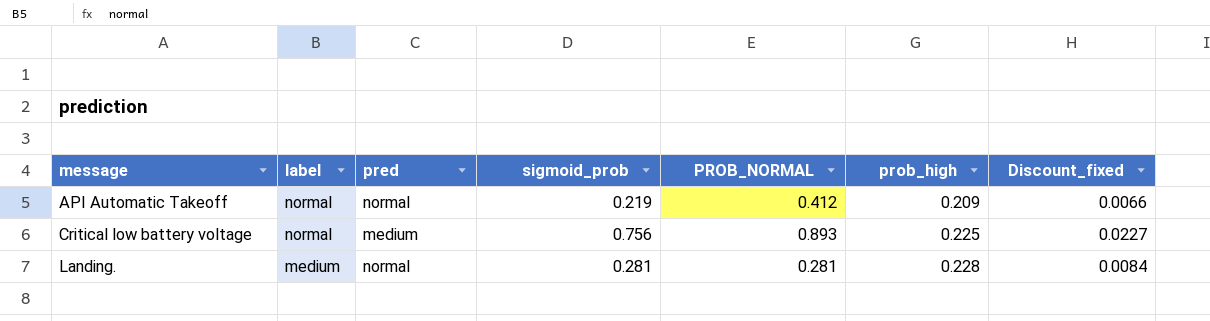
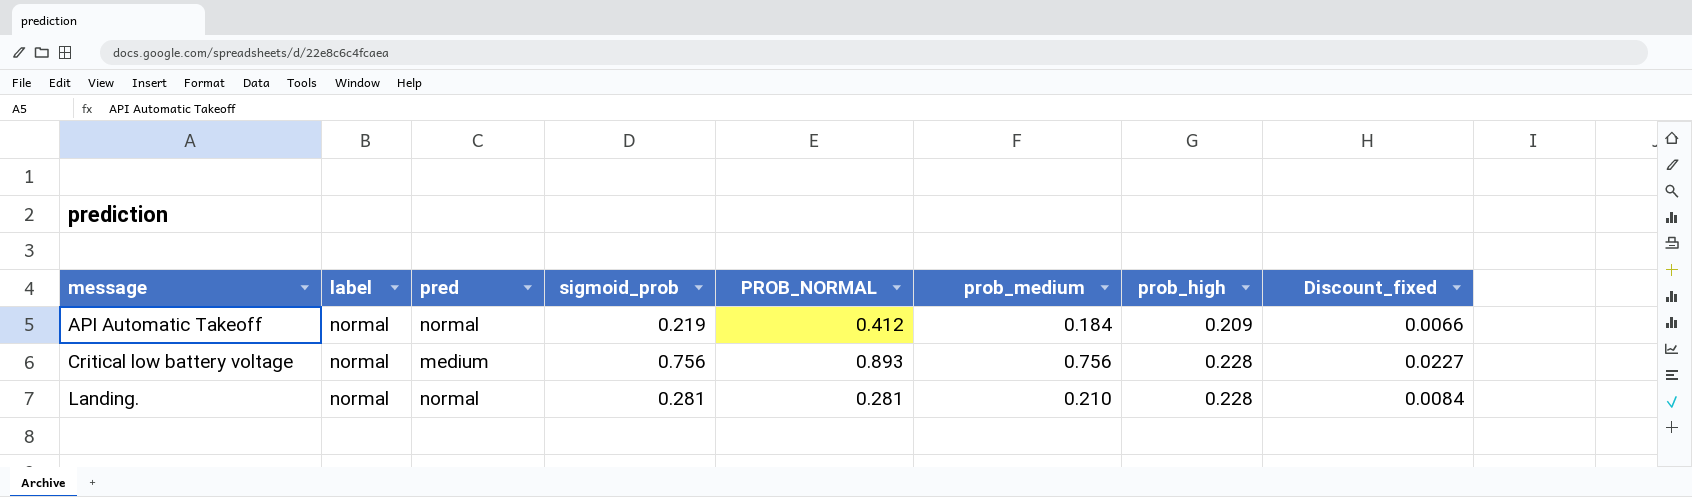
column prob_medium | position: none -> 6
Critical low battery voltage | prob_high: 0.225 -> 0.228
Landing. | label: medium -> normal

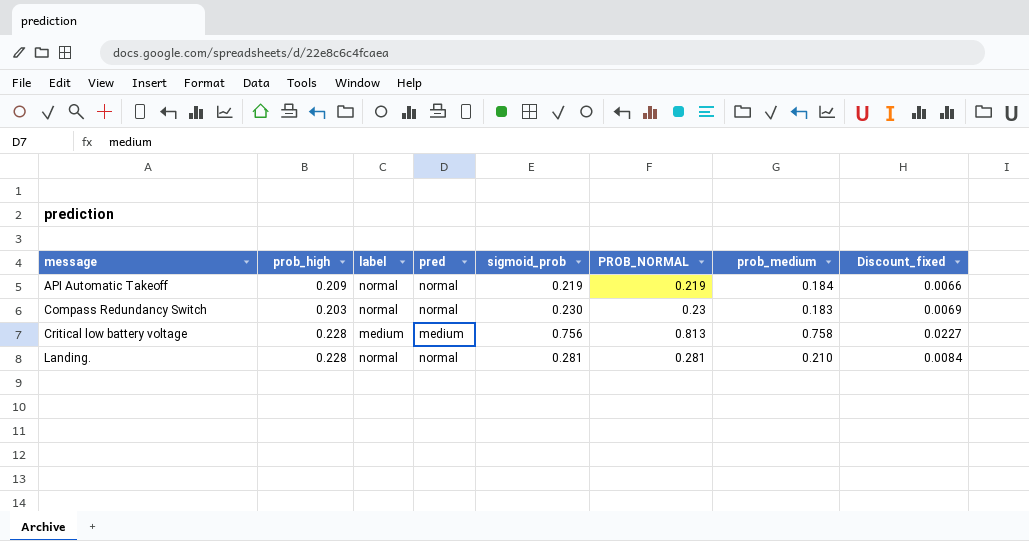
column prob_high | position: 7 -> 2
API Automatic Takeoff | PROB_NORMAL: 0.412 -> 0.219
row Compass Redundancy Switch: none -> 0.203 | normal | normal | 0.230 | 0.23 | 0.183 | 0.0069
Critical low battery voltage | label: normal -> medium
Critical low battery voltage | PROB_NORMAL: 0.893 -> 0.813
Critical low battery voltage | prob_medium: 0.756 -> 0.758

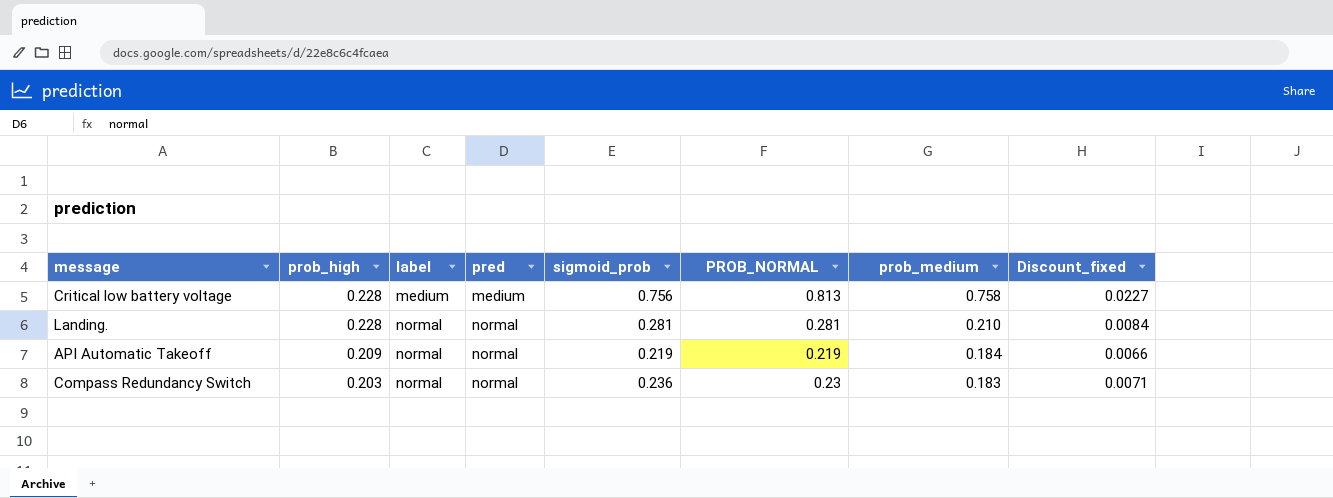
row order: message ascending -> prob_high descending
Compass Redundancy Switch | sigmoid_prob: 0.230 -> 0.236
Compass Redundancy Switch | Discount_fixed: 0.0069 -> 0.0071

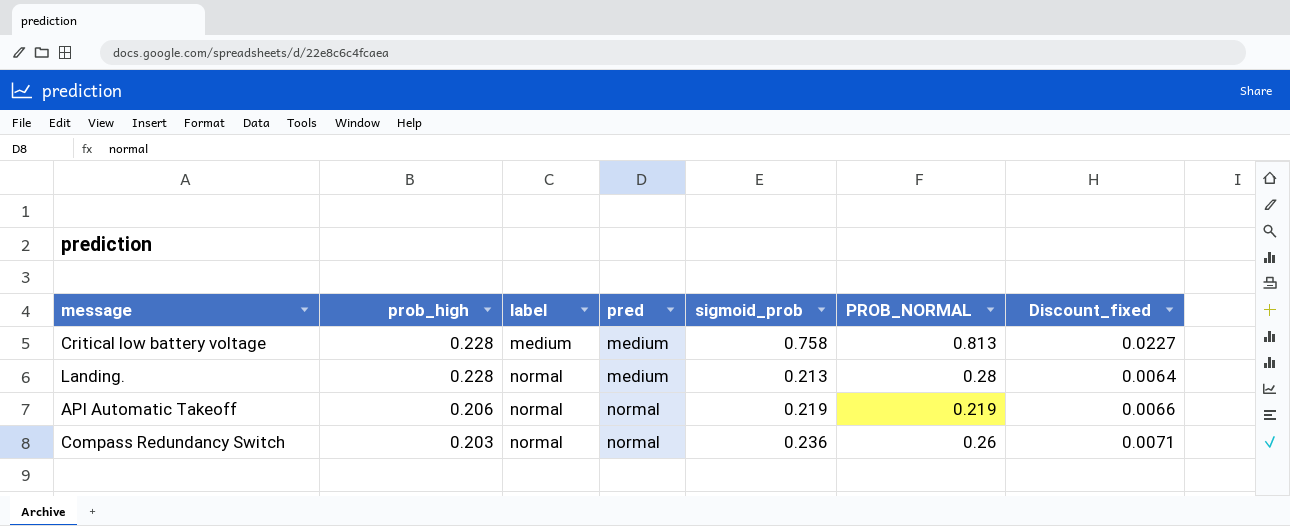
column prob_medium | position: 7 -> none
Critical low battery voltage | sigmoid_prob: 0.756 -> 0.758
Landing. | pred: normal -> medium
Landing. | sigmoid_prob: 0.281 -> 0.213
Landing. | PROB_NORMAL: 0.281 -> 0.28
Landing. | Discount_fixed: 0.0084 -> 0.0064
API Automatic Takeoff | prob_high: 0.209 -> 0.206
Compass Redundancy Switch | PROB_NORMAL: 0.23 -> 0.26

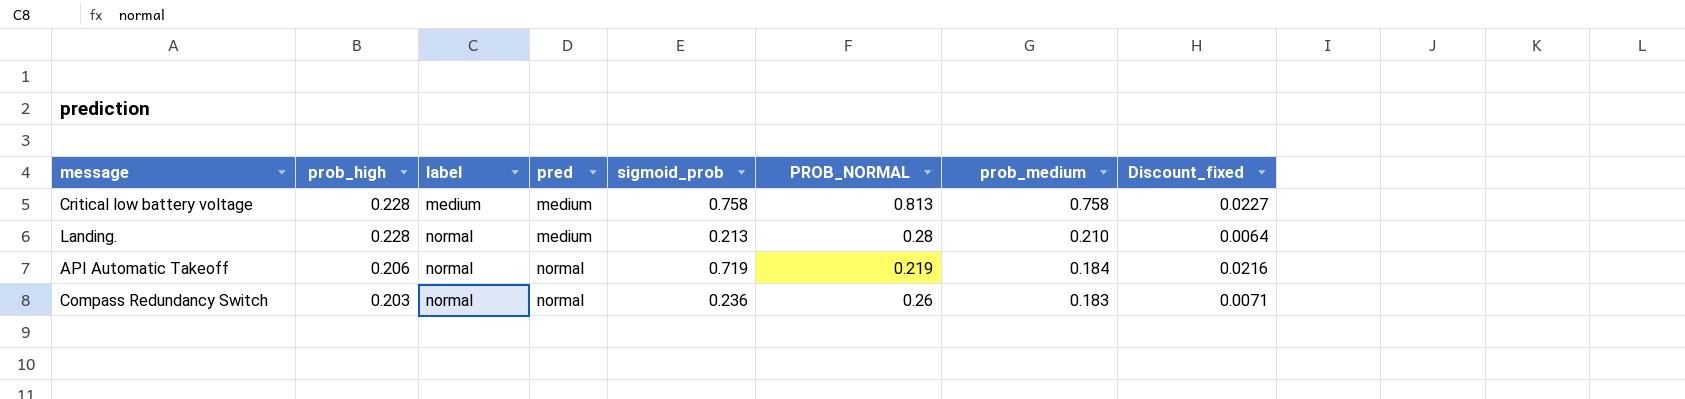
column prob_medium | position: none -> 7
API Automatic Takeoff | sigmoid_prob: 0.219 -> 0.719
API Automatic Takeoff | Discount_fixed: 0.0066 -> 0.0216

